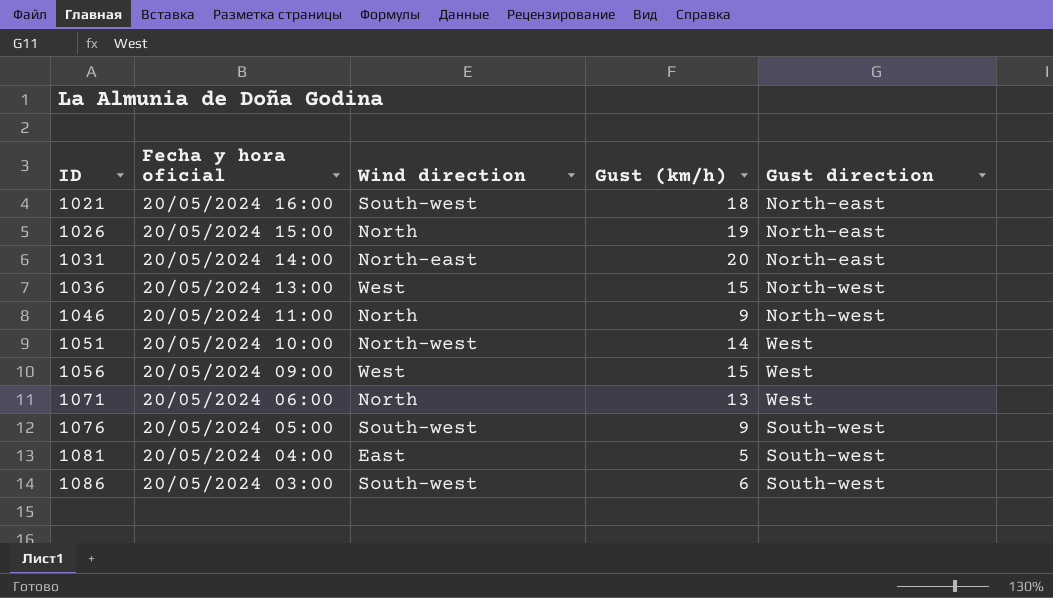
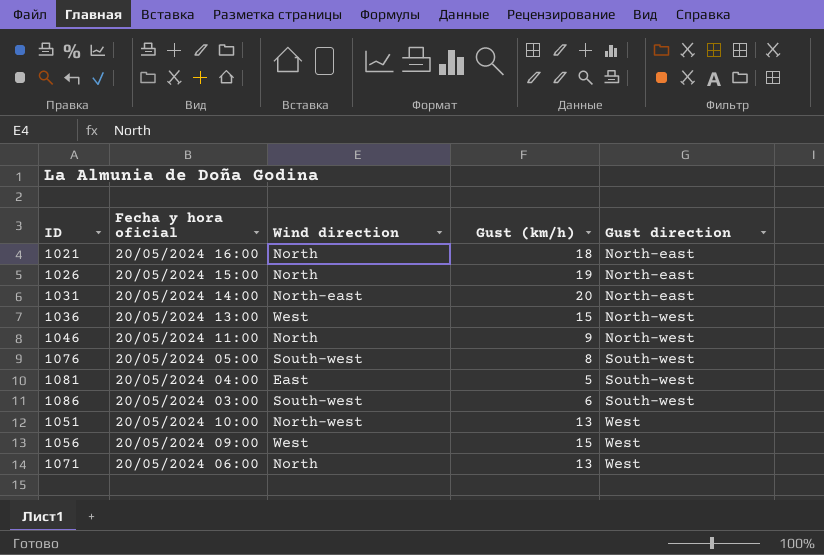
row order: ID ascending -> Gust direction ascending
1021 | Wind direction: South-west -> North
1076 | Gust (km/h): 9 -> 8
1051 | Gust (km/h): 14 -> 13

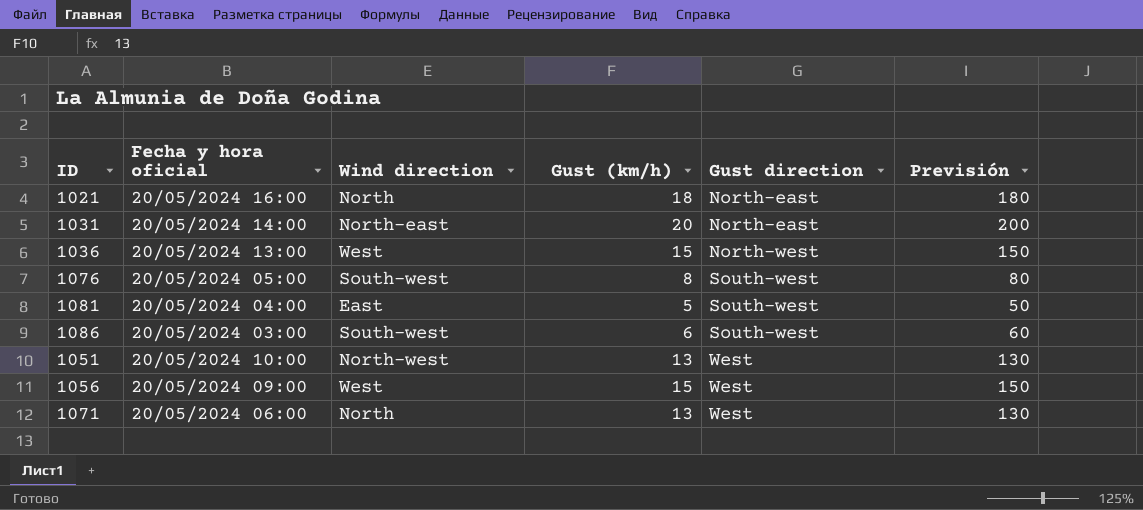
column Previsión | formula: none -> [Gust (km/h)] * 10
row 1026: 20/05/2024 15:00 | North | 19 | North-east -> none
row 1046: 20/05/2024 11:00 | North | 9 | North-west -> none

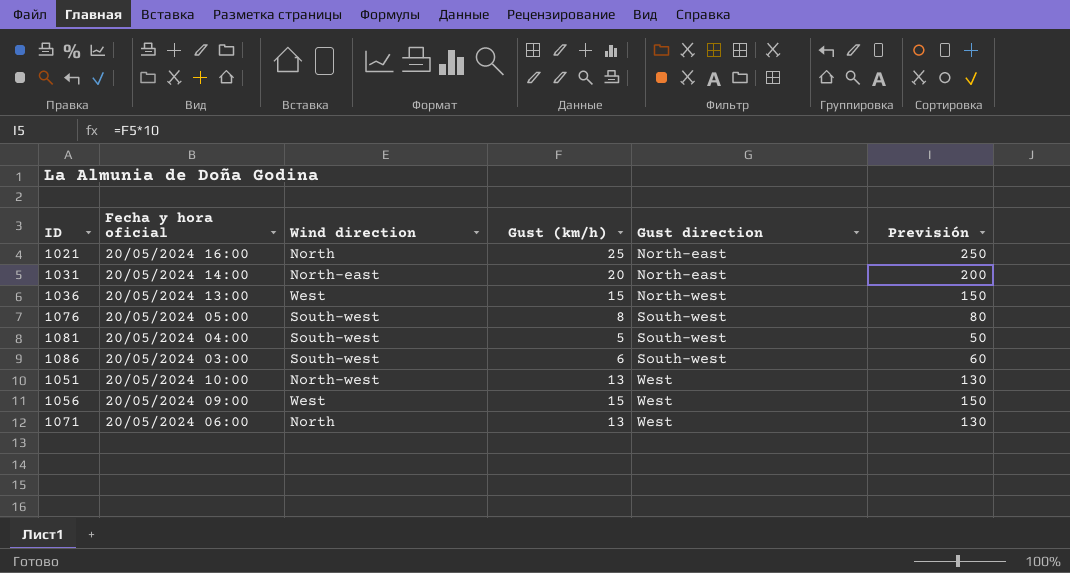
1021 | Gust (km/h): 18 -> 25
1021 | Previsión: 180 -> 250
1081 | Wind direction: East -> South-west

